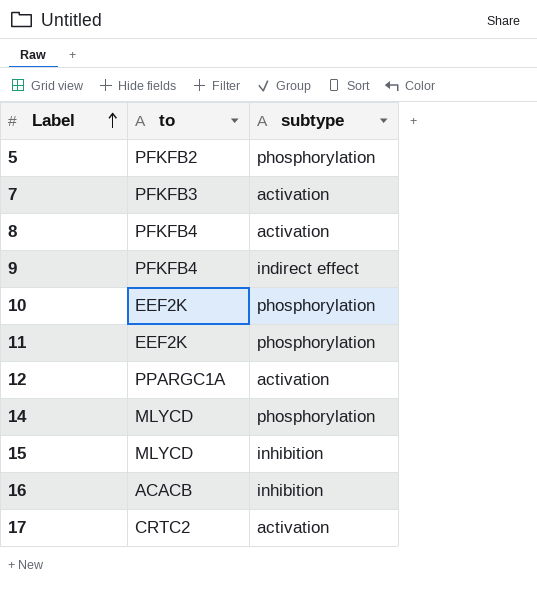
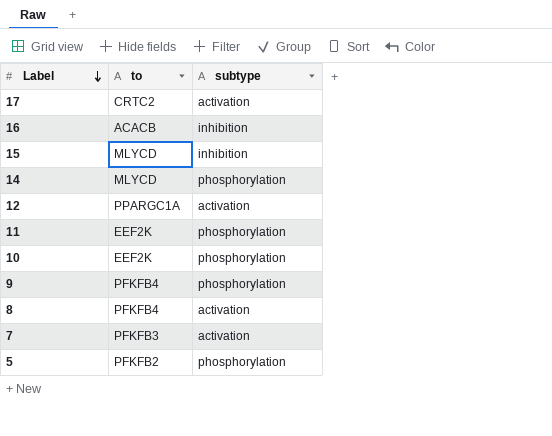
row order: Label ascending -> Label descending
9 | subtype: indirect effect -> phosphorylation

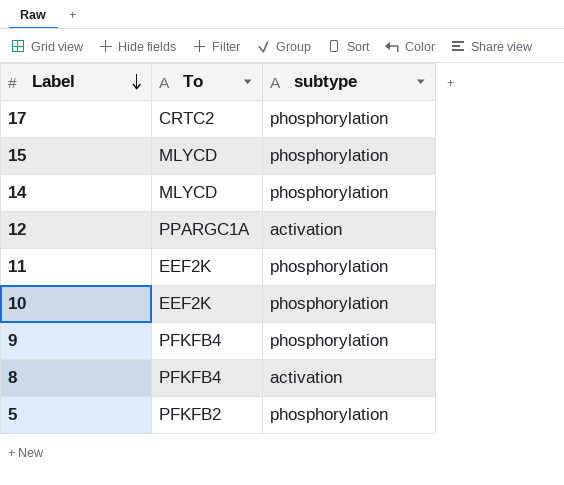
column name: to -> To
row 16: ACACB | inhibition -> none
row 7: PFKFB3 | activation -> none
17 | subtype: activation -> phosphorylation
15 | subtype: inhibition -> phosphorylation

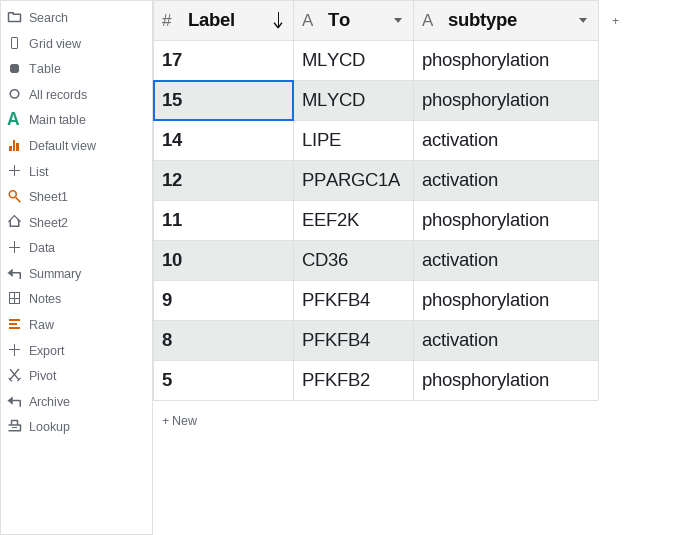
17 | To: CRTC2 -> MLYCD
14 | To: MLYCD -> LIPE
14 | subtype: phosphorylation -> activation
10 | To: EEF2K -> CD36
10 | subtype: phosphorylation -> activation

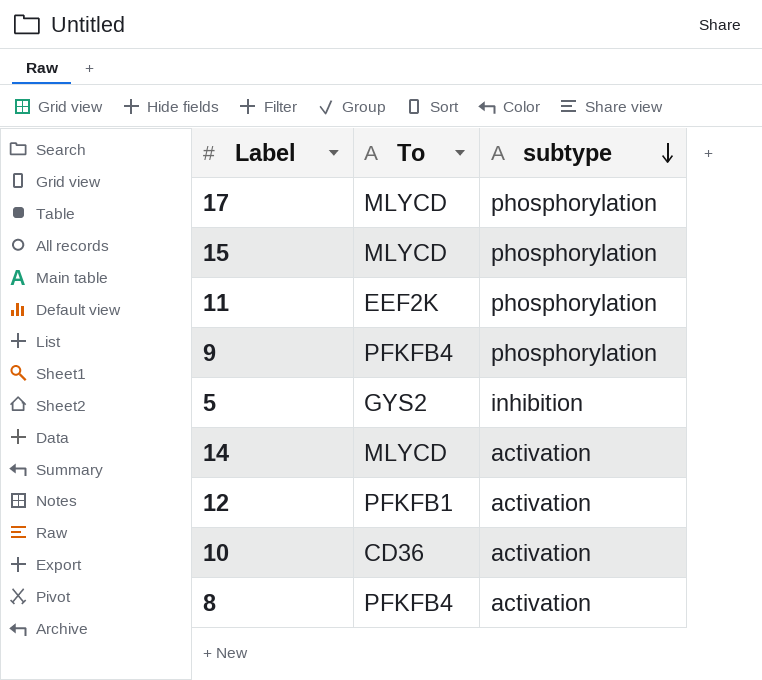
row order: Label descending -> subtype descending
5 | To: PFKFB2 -> GYS2
5 | subtype: phosphorylation -> inhibition
14 | To: LIPE -> MLYCD
12 | To: PPARGC1A -> PFKFB1

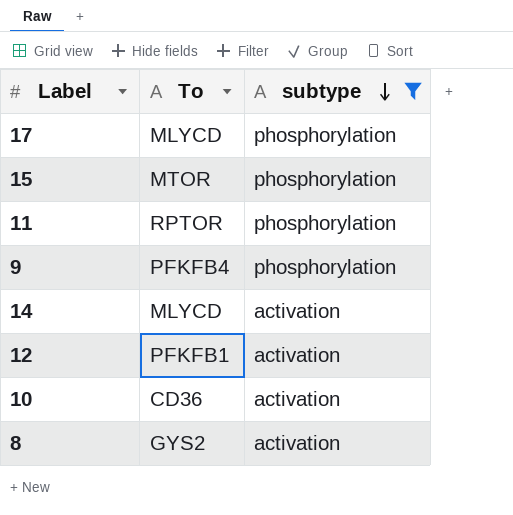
filter: none -> subtype != inhibition
15 | To: MLYCD -> MTOR
11 | To: EEF2K -> RPTOR
8 | To: PFKFB4 -> GYS2

